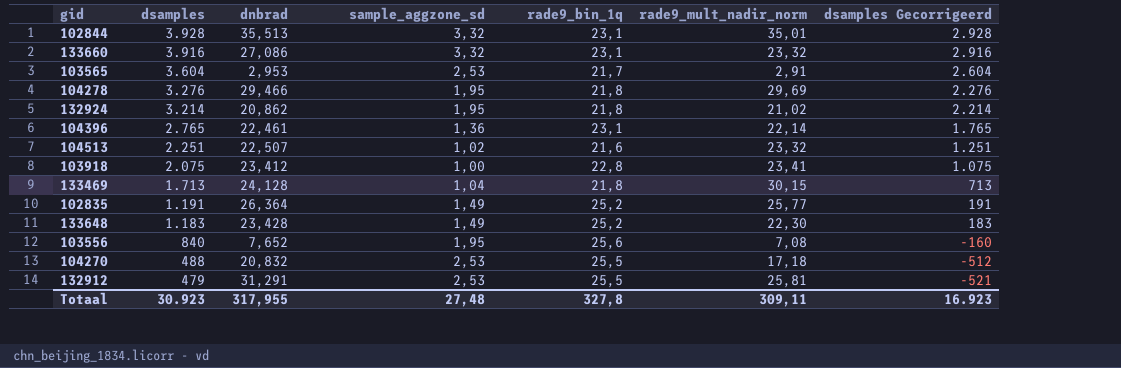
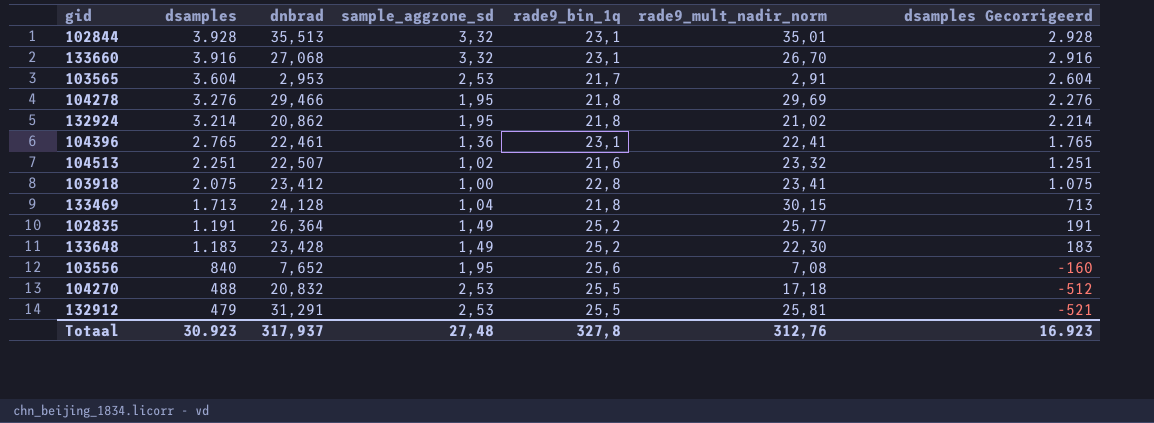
133660 | dnbrad: 27,086 -> 27,068
133660 | rade9_mult_nadir_norm: 23,32 -> 26,70
104396 | rade9_mult_nadir_norm: 22,14 -> 22,41
Totaal | dnbrad: 317,955 -> 317,937
Totaal | rade9_mult_nadir_norm: 309,11 -> 312,76

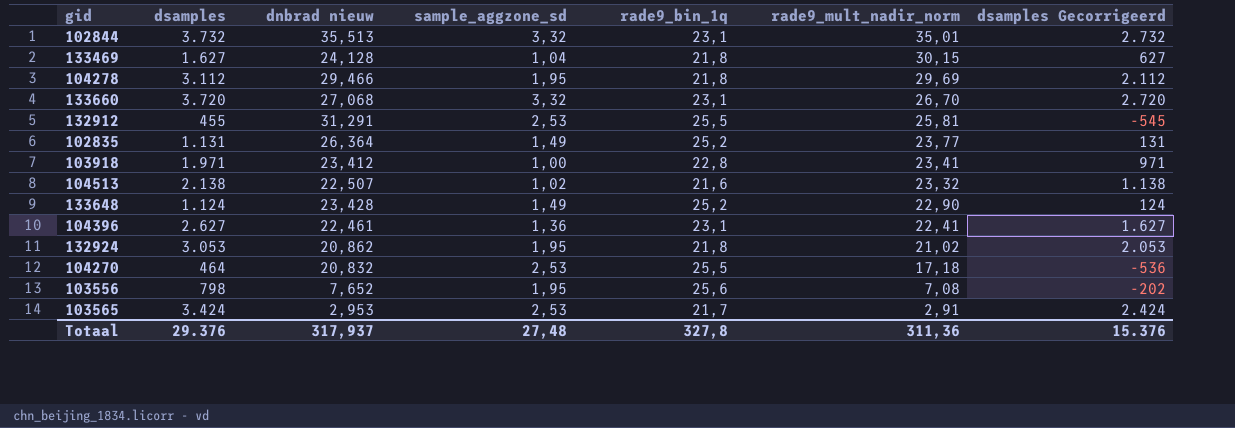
row order: dsamples descending -> rade9_mult_nadir_norm descending
column name: dnbrad -> dnbrad nieuw
102844 | dsamples: 3.928 -> 3.732
102844 | dsamples Gecorrigeerd: 2.928 -> 2.732
133469 | dsamples: 1.713 -> 1.627
133469 | dsamples Gecorrigeerd: 713 -> 627
104278 | dsamples: 3.276 -> 3.112
104278 | dsamples Gecorrigeerd: 2.276 -> 2.112
133660 | dsamples: 3.916 -> 3.720
133660 | dsamples Gecorrigeerd: 2.916 -> 2.720
132912 | dsamples: 479 -> 455
132912 | dsamples Gecorrigeerd: -521 -> -545
102835 | dsamples: 1.191 -> 1.131
102835 | rade9_mult_nadir_norm: 25,77 -> 23,77
102835 | dsamples Gecorrigeerd: 191 -> 131
103918 | dsamples: 2.075 -> 1.971
103918 | dsamples Gecorrigeerd: 1.075 -> 971
104513 | dsamples: 2.251 -> 2.138
104513 | dsamples Gecorrigeerd: 1.251 -> 1.138
133648 | dsamples: 1.183 -> 1.124
133648 | rade9_mult_nadir_norm: 22,30 -> 22,90
133648 | dsamples Gecorrigeerd: 183 -> 124
104396 | dsamples: 2.765 -> 2.627
104396 | dsamples Gecorrigeerd: 1.765 -> 1.627
132924 | dsamples: 3.214 -> 3.053
132924 | dsamples Gecorrigeerd: 2.214 -> 2.053
104270 | dsamples: 488 -> 464
104270 | dsamples Gecorrigeerd: -512 -> -536
103556 | dsamples: 840 -> 798
103556 | dsamples Gecorrigeerd: -160 -> -202
103565 | dsamples: 3.604 -> 3.424
103565 | dsamples Gecorrigeerd: 2.604 -> 2.424
Totaal | dsamples: 30.923 -> 29.376
Totaal | rade9_mult_nadir_norm: 312,76 -> 311,36
Totaal | dsamples Gecorrigeerd: 16.923 -> 15.376

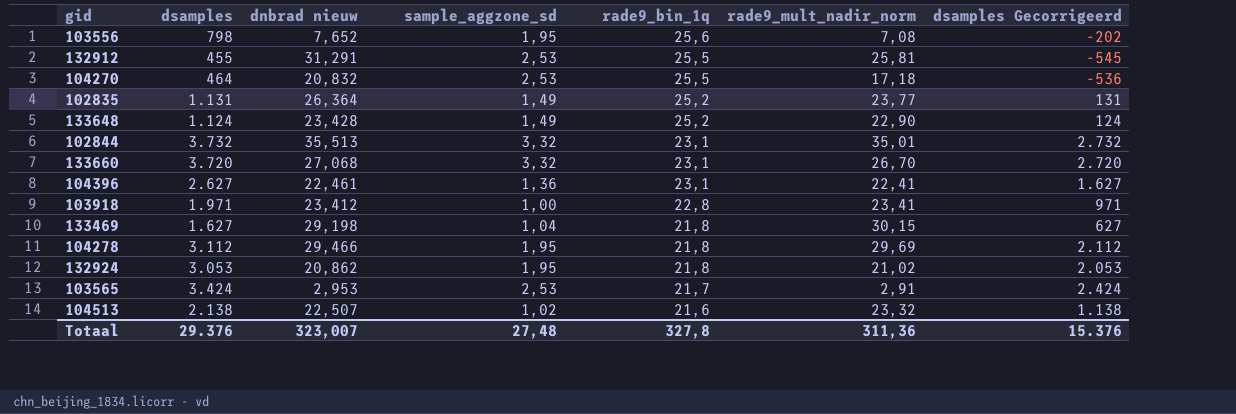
row order: rade9_mult_nadir_norm descending -> rade9_bin_1q descending
133469 | dnbrad nieuw: 24,128 -> 29,198
Totaal | dnbrad nieuw: 317,937 -> 323,007

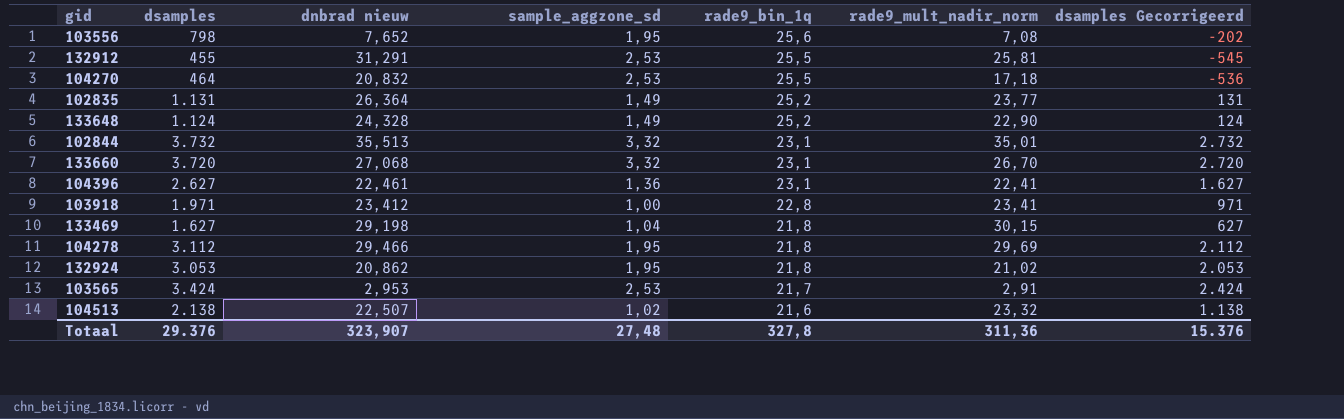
133648 | dnbrad nieuw: 23,428 -> 24,328
Totaal | dnbrad nieuw: 323,007 -> 323,907

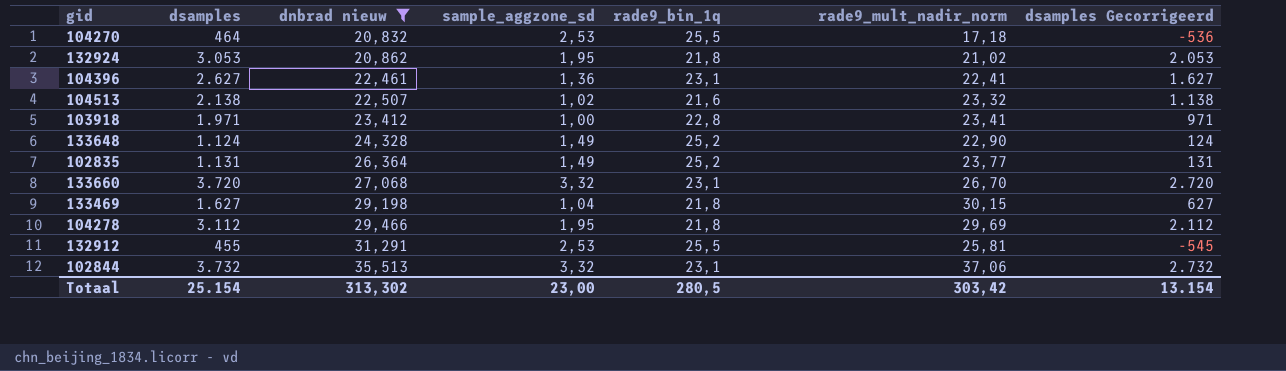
filter: none -> dnbrad nieuw >= 20,832
row order: rade9_bin_1q descending -> dnbrad nieuw ascending
102844 | rade9_mult_nadir_norm: 35,01 -> 37,06
Totaal | dsamples: 29.376 -> 25.154
Totaal | dnbrad nieuw: 323,907 -> 313,302
Totaal | sample_aggzone_sd: 27,48 -> 23,00
Totaal | rade9_bin_1q: 327,8 -> 280,5
Totaal | rade9_mult_nadir_norm: 311,36 -> 303,42
Totaal | dsamples Gecorrigeerd: 15.376 -> 13.154

